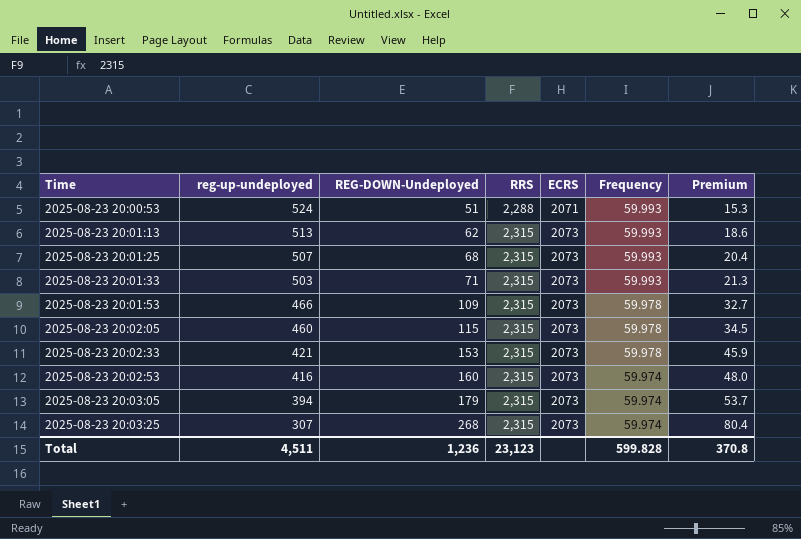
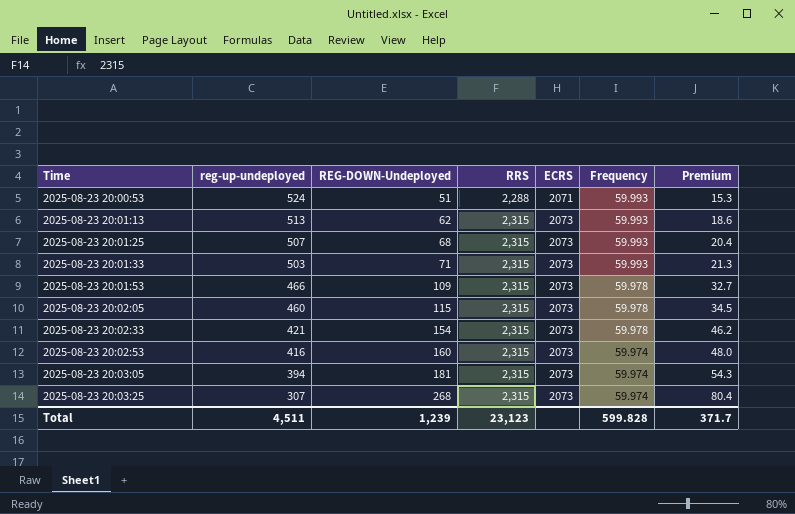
2025-08-23 20:02:33 | REG-DOWN-Undeployed: 153 -> 154
2025-08-23 20:02:33 | Premium: 45.9 -> 46.2
2025-08-23 20:03:05 | REG-DOWN-Undeployed: 179 -> 181
2025-08-23 20:03:05 | Premium: 53.7 -> 54.3
Total | REG-DOWN-Undeployed: 1,236 -> 1,239
Total | Premium: 370.8 -> 371.7

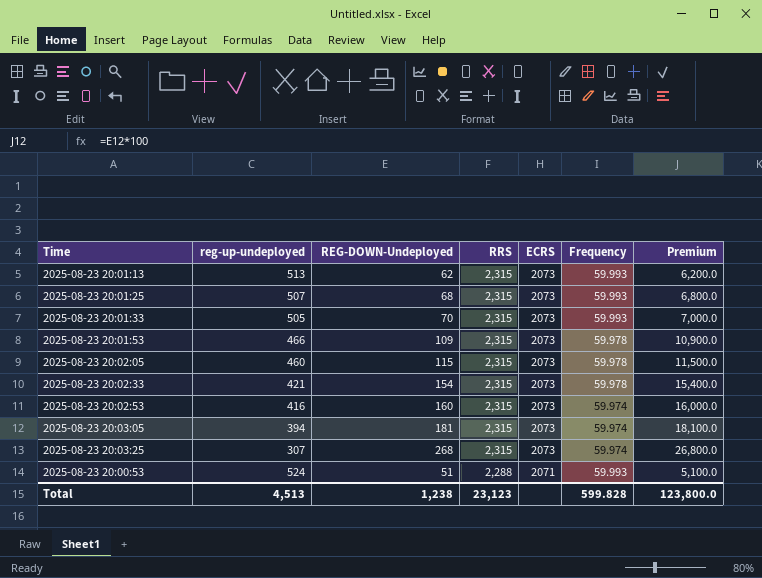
row order: Time ascending -> RRS descending
column Premium | formula: [REG-DOWN-Undeployed] * 0.3 -> [REG-DOWN-Undeployed] * 100
2025-08-23 20:01:33 | reg-up-undeployed: 503 -> 505
2025-08-23 20:01:33 | REG-DOWN-Undeployed: 71 -> 70
Total | reg-up-undeployed: 4,511 -> 4,513
Total | REG-DOWN-Undeployed: 1,239 -> 1,238
Total | Premium: 371.7 -> 123,800.0

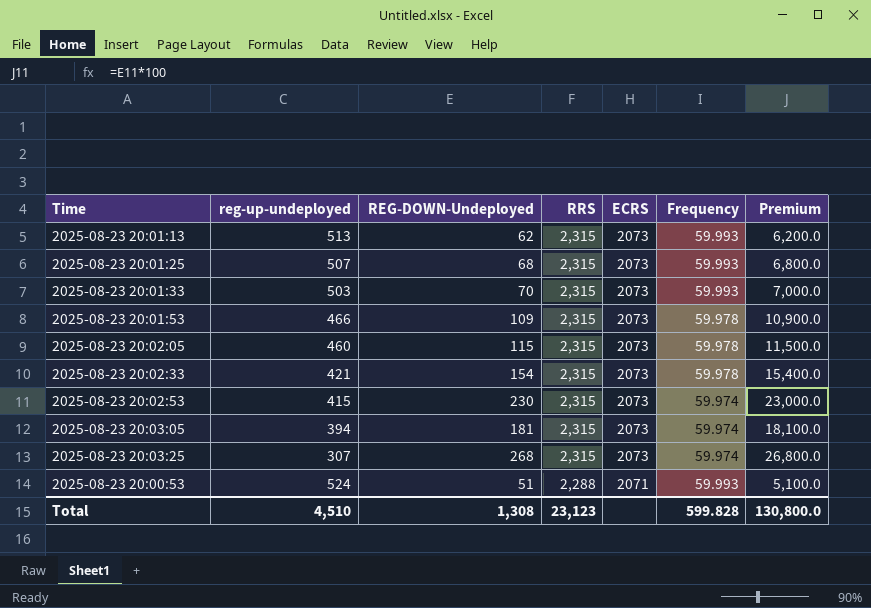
2025-08-23 20:01:33 | reg-up-undeployed: 505 -> 503
2025-08-23 20:02:53 | reg-up-undeployed: 416 -> 415
2025-08-23 20:02:53 | REG-DOWN-Undeployed: 160 -> 230
2025-08-23 20:02:53 | Premium: 16,000.0 -> 23,000.0
Total | reg-up-undeployed: 4,513 -> 4,510
Total | REG-DOWN-Undeployed: 1,238 -> 1,308
Total | Premium: 123,800.0 -> 130,800.0

